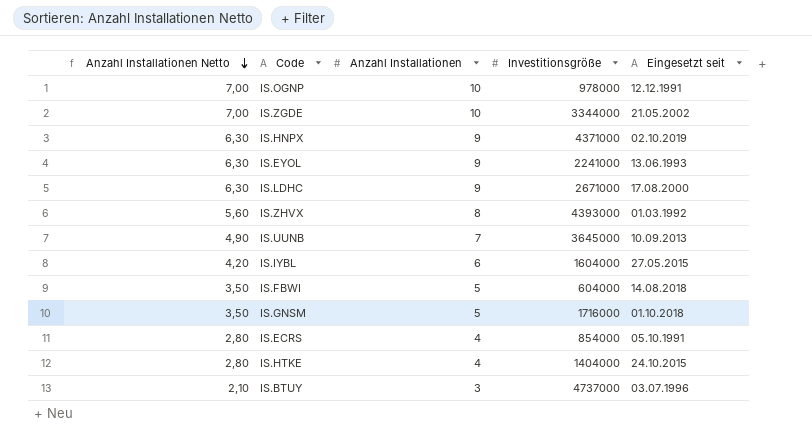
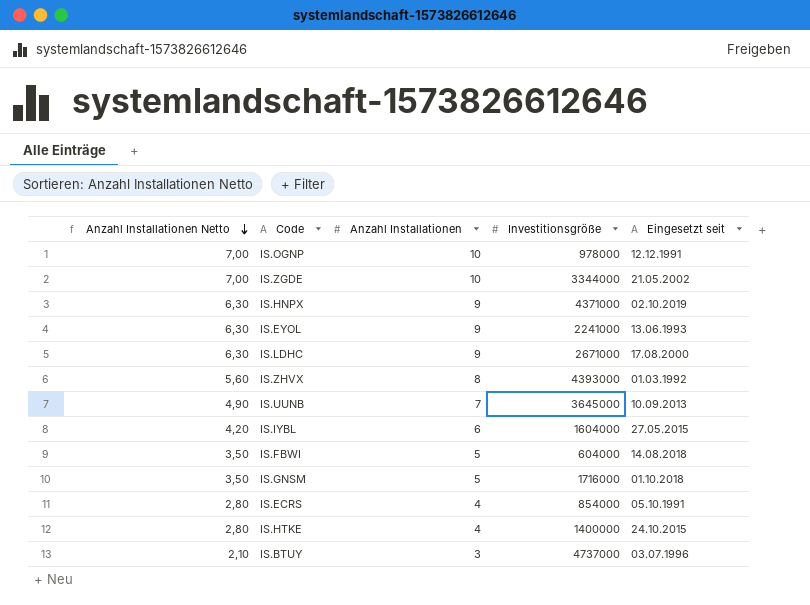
IS.HTKE | Investitionsgröße: 1404000 -> 1400000

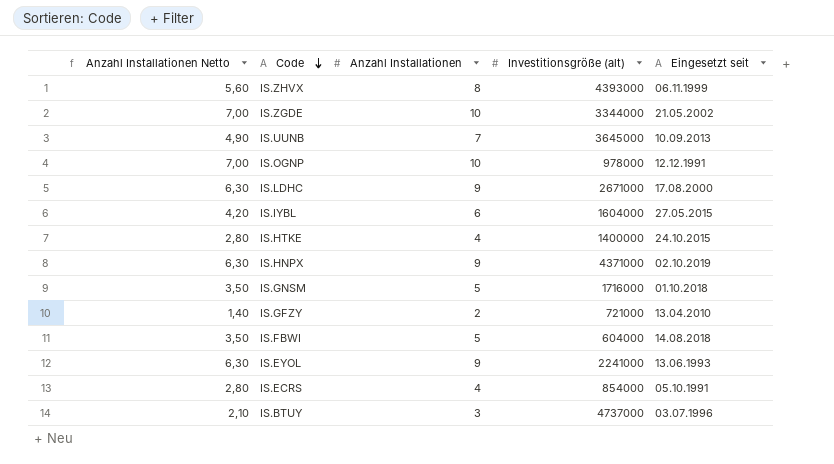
row order: Anzahl Installationen Netto descending -> Code descending
column name: Investitionsgröße -> Investitionsgröße (alt)
IS.ZHVX | Eingesetzt seit: 01.03.1992 -> 06.11.1999
row IS.GFZY: none -> 1,40 | 2 | 721000 | 13.04.2010

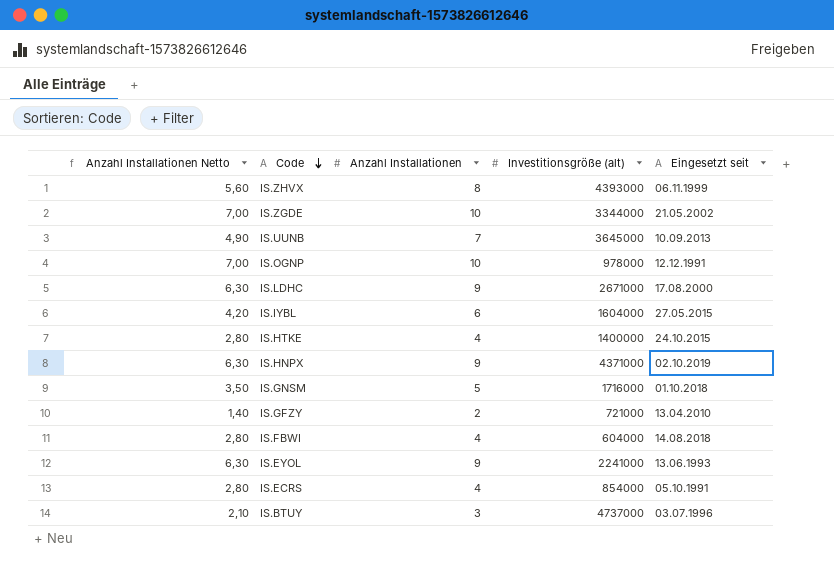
IS.FBWI | Anzahl Installationen Netto: 3,50 -> 2,80
IS.FBWI | Anzahl Installationen: 5 -> 4

